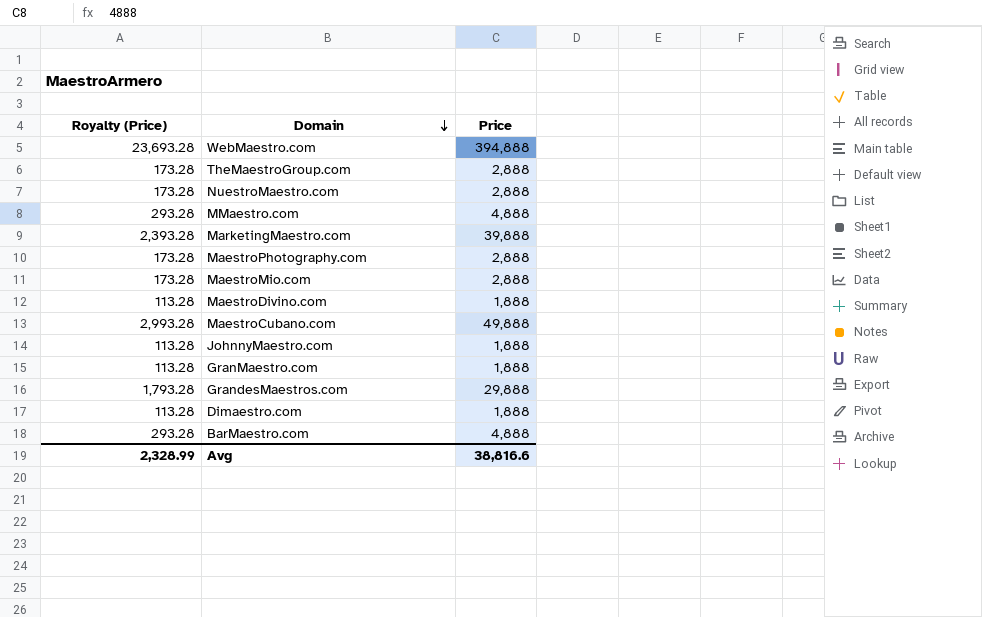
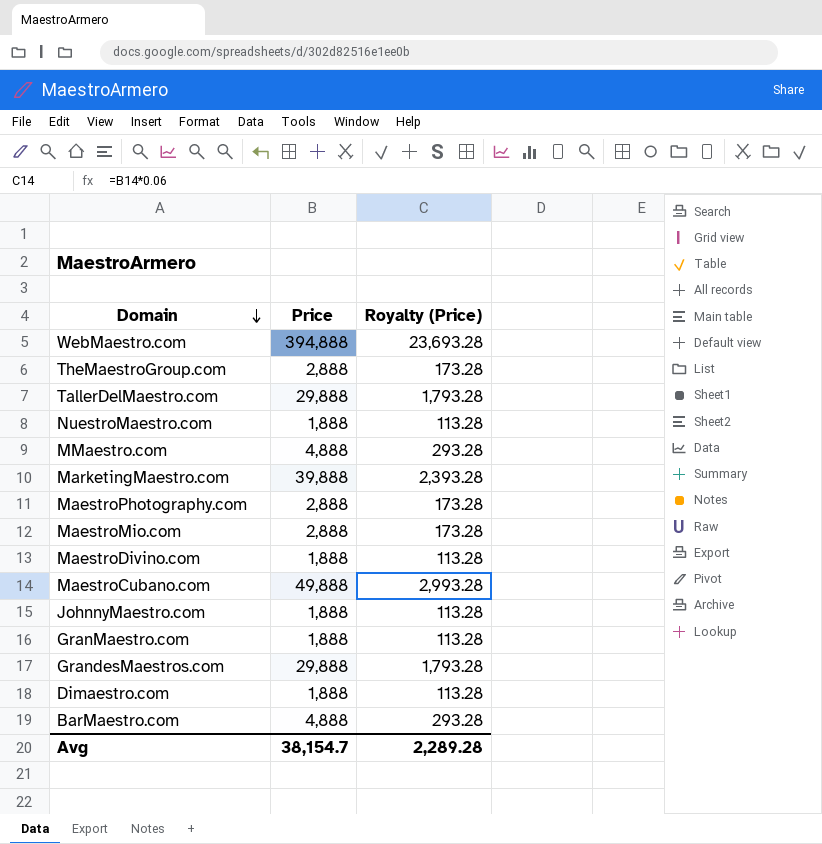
column Royalty (Price) | position: 1 -> 3
row TallerDelMaestro.com: none -> 29,888 | 1,793.28
NuestroMaestro.com | Price: 2,888 -> 1,888
NuestroMaestro.com | Royalty (Price): 173.28 -> 113.28
Avg | Price: 38,816.6 -> 38,154.7
Avg | Royalty (Price): 2,328.99 -> 2,289.28

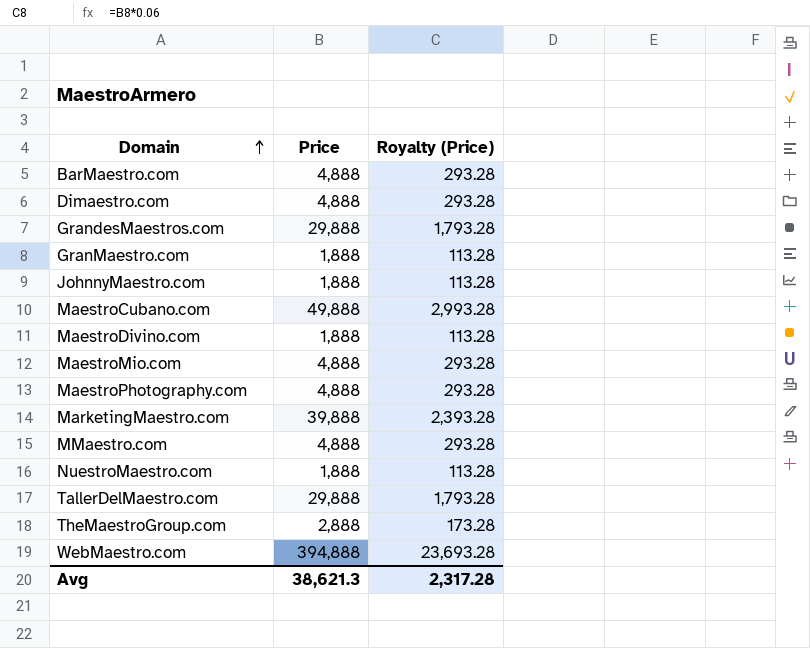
row order: Domain descending -> Domain ascending
Dimaestro.com | Price: 1,888 -> 4,888
Dimaestro.com | Royalty (Price): 113.28 -> 293.28
MaestroMio.com | Price: 2,888 -> 4,888
MaestroMio.com | Royalty (Price): 173.28 -> 293.28
MaestroPhotography.com | Price: 2,888 -> 4,888
MaestroPhotography.com | Royalty (Price): 173.28 -> 293.28
Avg | Price: 38,154.7 -> 38,621.3
Avg | Royalty (Price): 2,289.28 -> 2,317.28

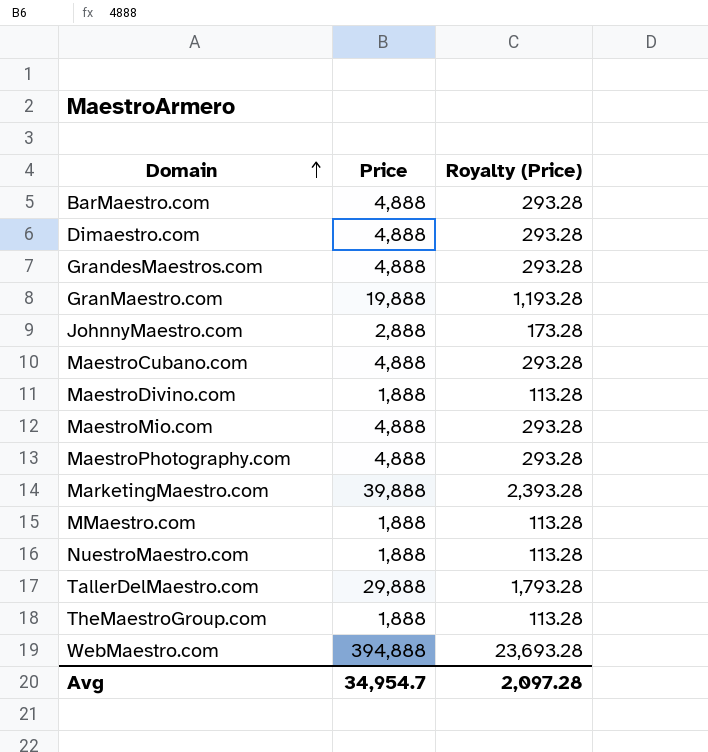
GrandesMaestros.com | Price: 29,888 -> 4,888
GrandesMaestros.com | Royalty (Price): 1,793.28 -> 293.28
GranMaestro.com | Price: 1,888 -> 19,888
GranMaestro.com | Royalty (Price): 113.28 -> 1,193.28
JohnnyMaestro.com | Price: 1,888 -> 2,888
JohnnyMaestro.com | Royalty (Price): 113.28 -> 173.28
MaestroCubano.com | Price: 49,888 -> 4,888
MaestroCubano.com | Royalty (Price): 2,993.28 -> 293.28
MMaestro.com | Price: 4,888 -> 1,888
MMaestro.com | Royalty (Price): 293.28 -> 113.28
TheMaestroGroup.com | Price: 2,888 -> 1,888
TheMaestroGroup.com | Royalty (Price): 173.28 -> 113.28
Avg | Price: 38,621.3 -> 34,954.7
Avg | Royalty (Price): 2,317.28 -> 2,097.28

